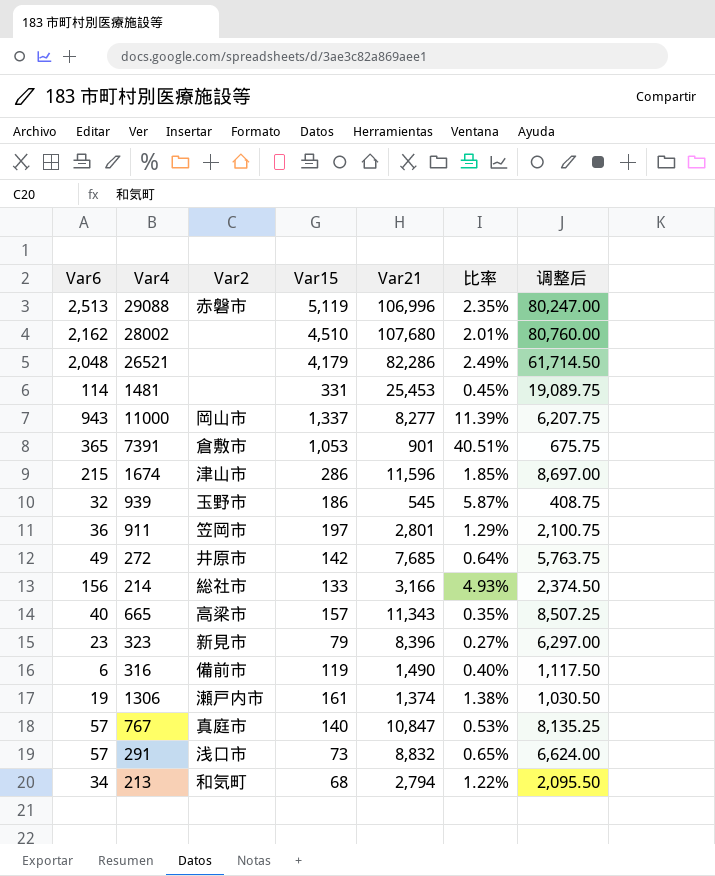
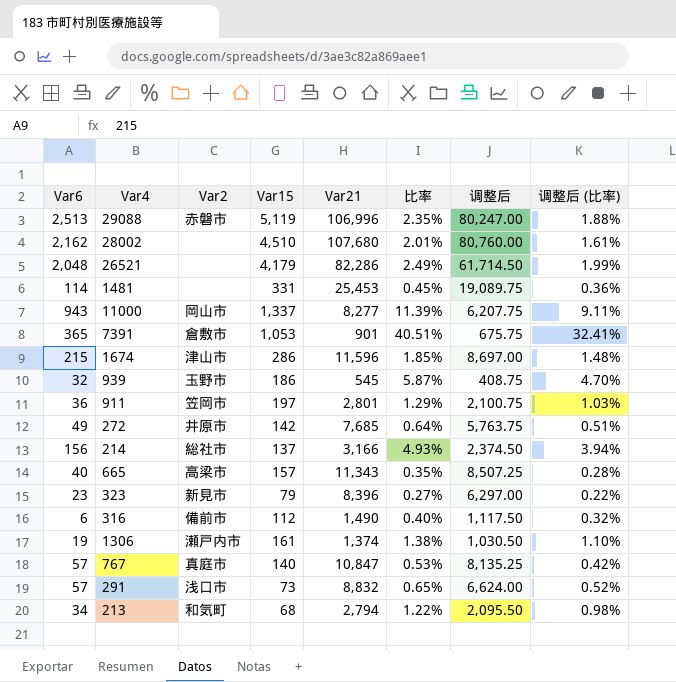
column 调整后 (比率) | formula: none -> [比率] * 0.8
214 | Var15: 133 -> 137
316 | Var15: 119 -> 112

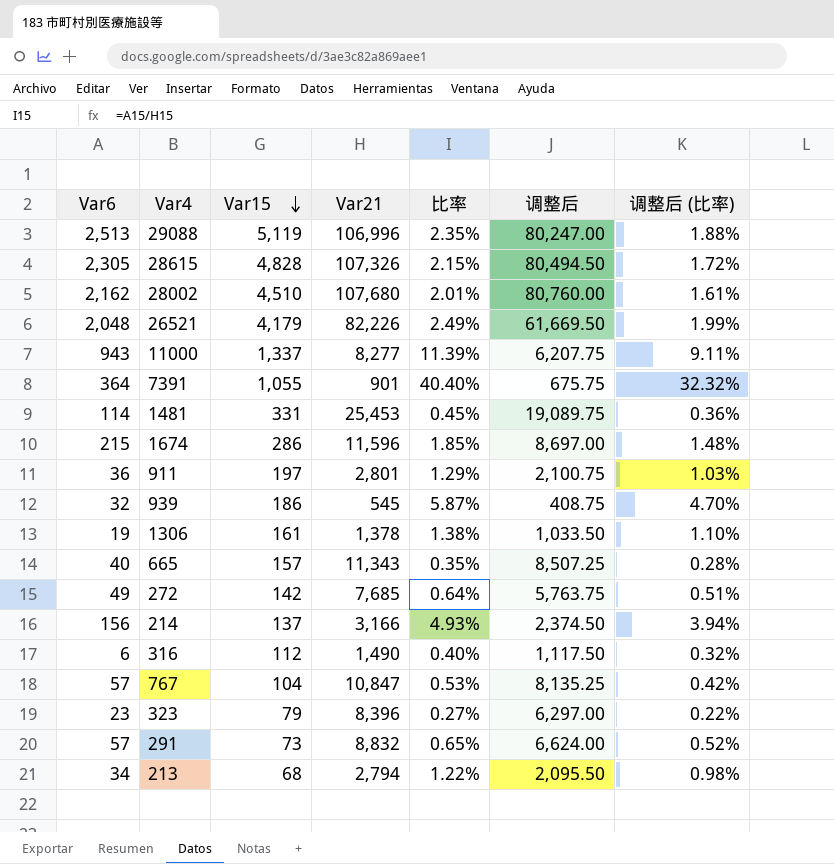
row order: none -> Var15 descending
column Var2 | position: 3 -> none
row 28615: none -> 2,305 | 4,828 | 107,326 | 2.15% | 80,494.50 | 1.72%
26521 | Var21: 82,286 -> 82,226
26521 | 调整后: 61,714.50 -> 61,669.50
7391 | Var6: 365 -> 364
7391 | Var15: 1,053 -> 1,055
7391 | 比率: 40.51% -> 40.40%
7391 | 调整后 (比率): 32.41% -> 32.32%
1306 | Var21: 1,374 -> 1,378
1306 | 调整后: 1,030.50 -> 1,033.50
767 | Var15: 140 -> 104

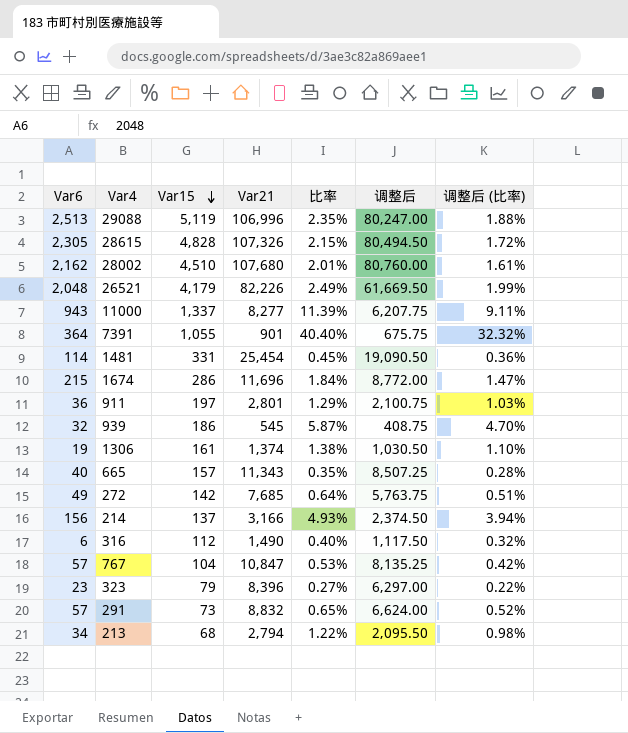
1481 | Var21: 25,453 -> 25,454
1481 | 调整后: 19,089.75 -> 19,090.50
1674 | Var21: 11,596 -> 11,696
1674 | 比率: 1.85% -> 1.84%
1674 | 调整后: 8,697.00 -> 8,772.00
1674 | 调整后 (比率): 1.48% -> 1.47%
1306 | Var21: 1,378 -> 1,374
1306 | 调整后: 1,033.50 -> 1,030.50

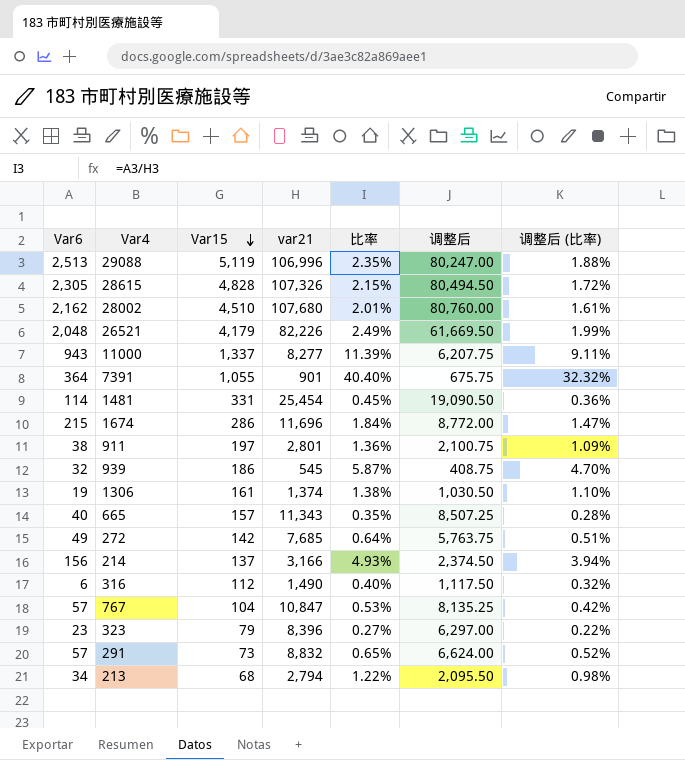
column name: Var21 -> var21
911 | Var6: 36 -> 38
911 | 比率: 1.29% -> 1.36%
911 | 调整后 (比率): 1.03% -> 1.09%

